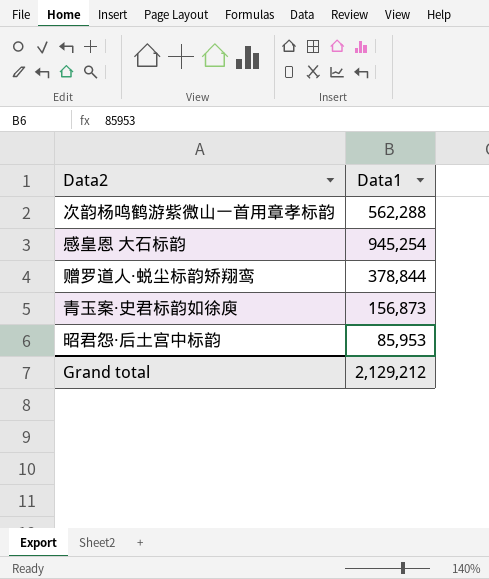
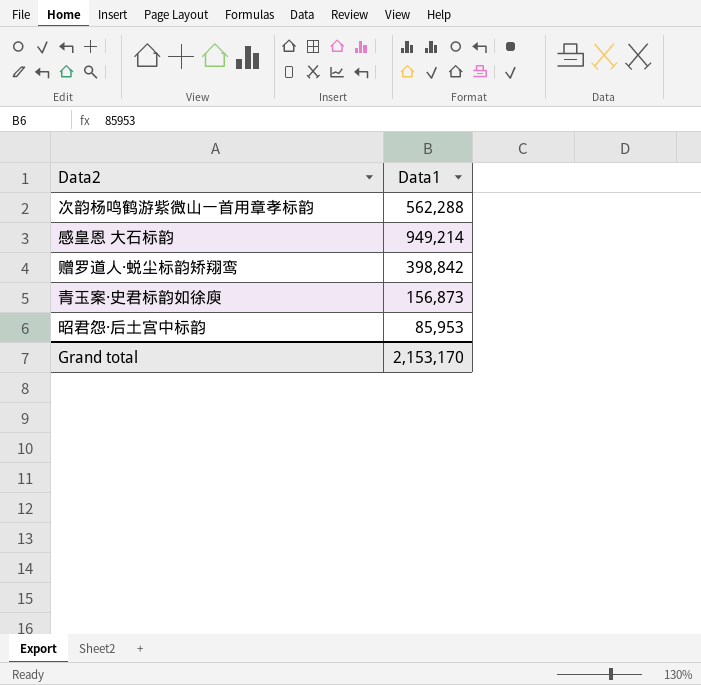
感皇恩 大石标韵 | Data1: 945,254 -> 949,214
赠罗道人·蜕尘标韵矫翔鸾 | Data1: 378,844 -> 398,842
Grand total | Data1: 2,129,212 -> 2,153,170

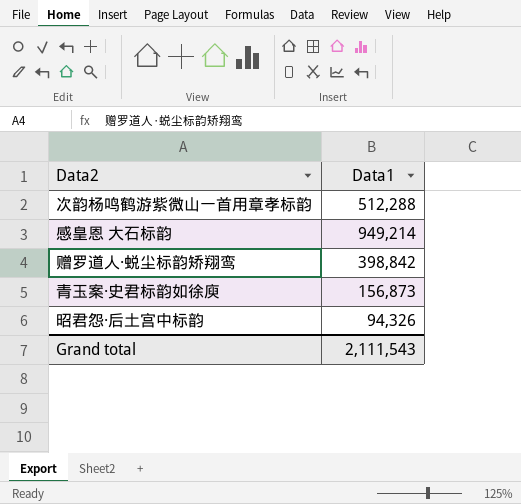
次韵杨鸣鹤游紫微山一首用章孝标韵 | Data1: 562,288 -> 512,288
昭君怨·后土宫中标韵 | Data1: 85,953 -> 94,326
Grand total | Data1: 2,153,170 -> 2,111,543

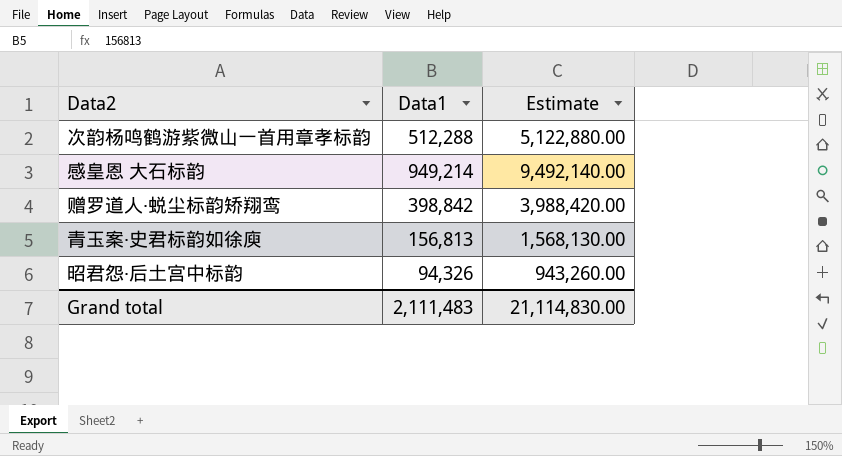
column Estimate | formula: none -> [Data1] * 10
青玉案·史君标韵如徐庾 | Data1: 156,873 -> 156,813
Grand total | Data1: 2,111,543 -> 2,111,483

